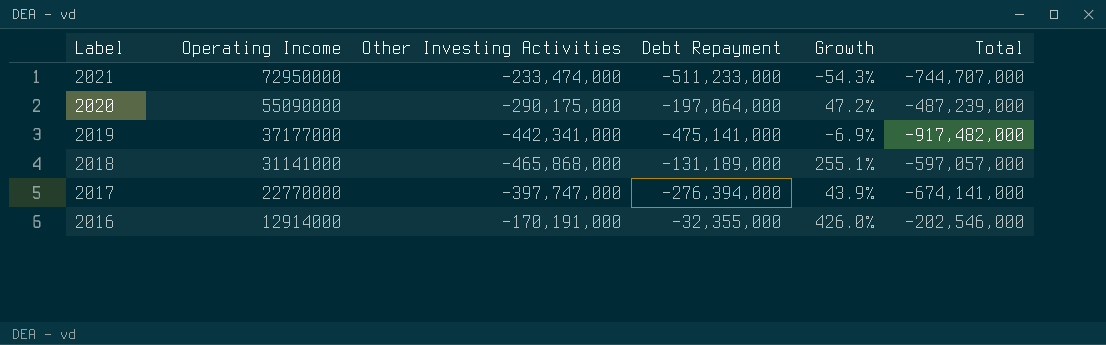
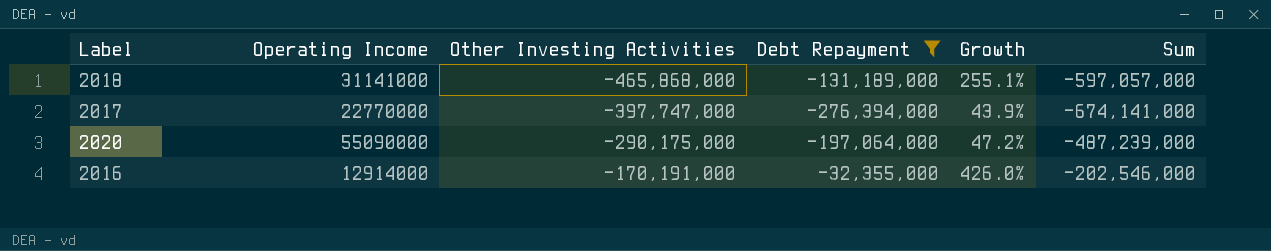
filter: none -> Debt Repayment >= -276,394,000
row order: Label descending -> Other Investing Activities ascending
column name: Total -> Sum

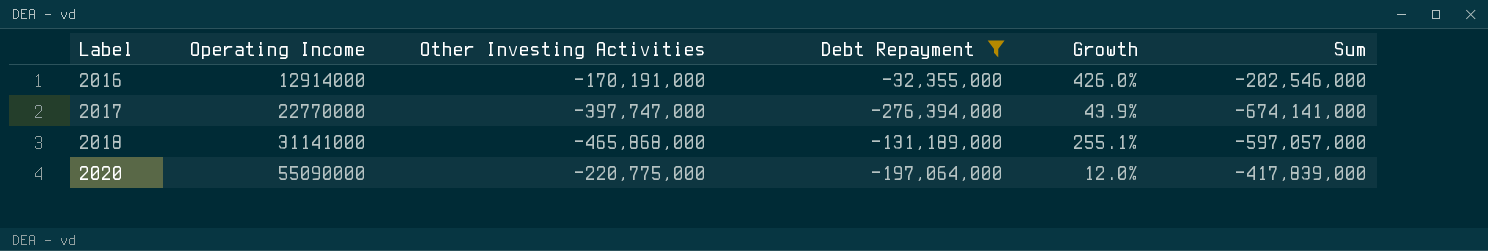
row order: Other Investing Activities ascending -> Label ascending
2020 | Other Investing Activities: -290,175,000 -> -220,775,000
2020 | Growth: 47.2% -> 12.0%
2020 | Sum: -487,239,000 -> -417,839,000

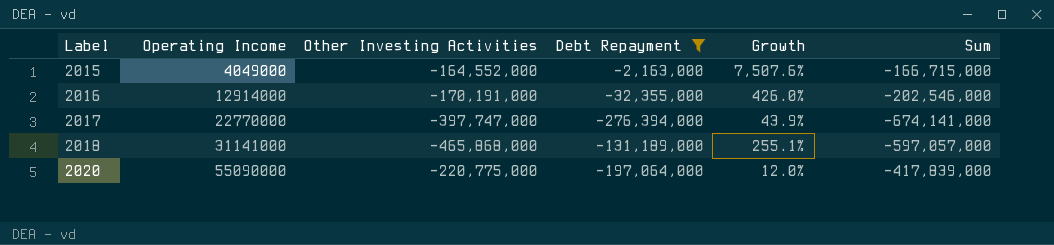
row 2015: none -> 4049000 | -164,552,000 | -2,163,000 | 7,507.6% | -166,715,000

